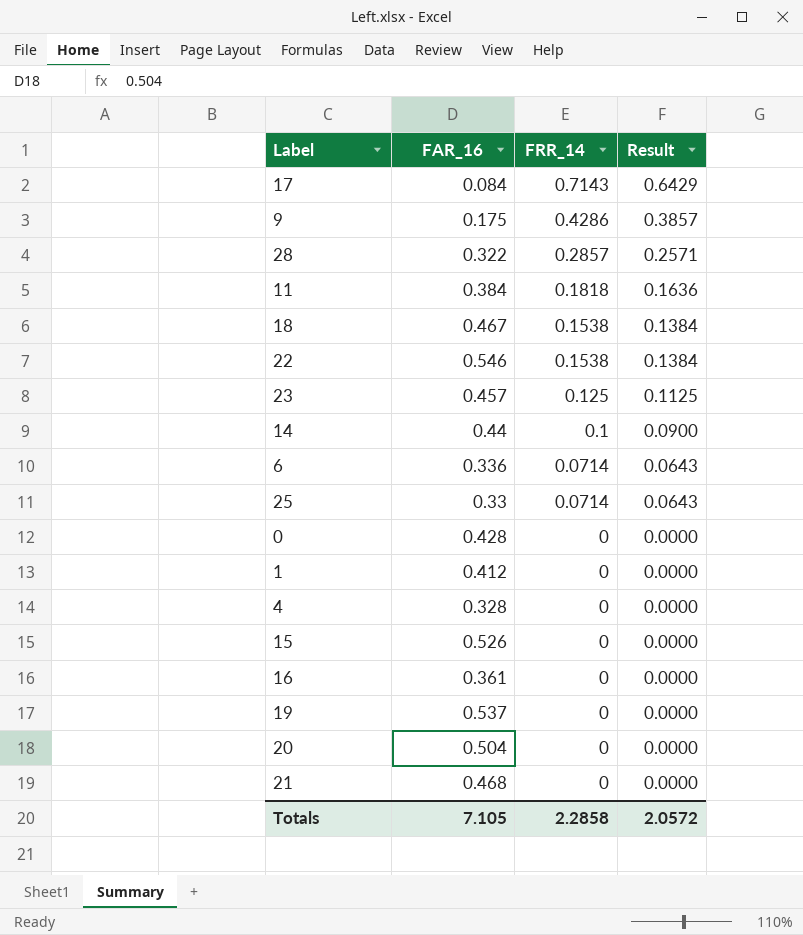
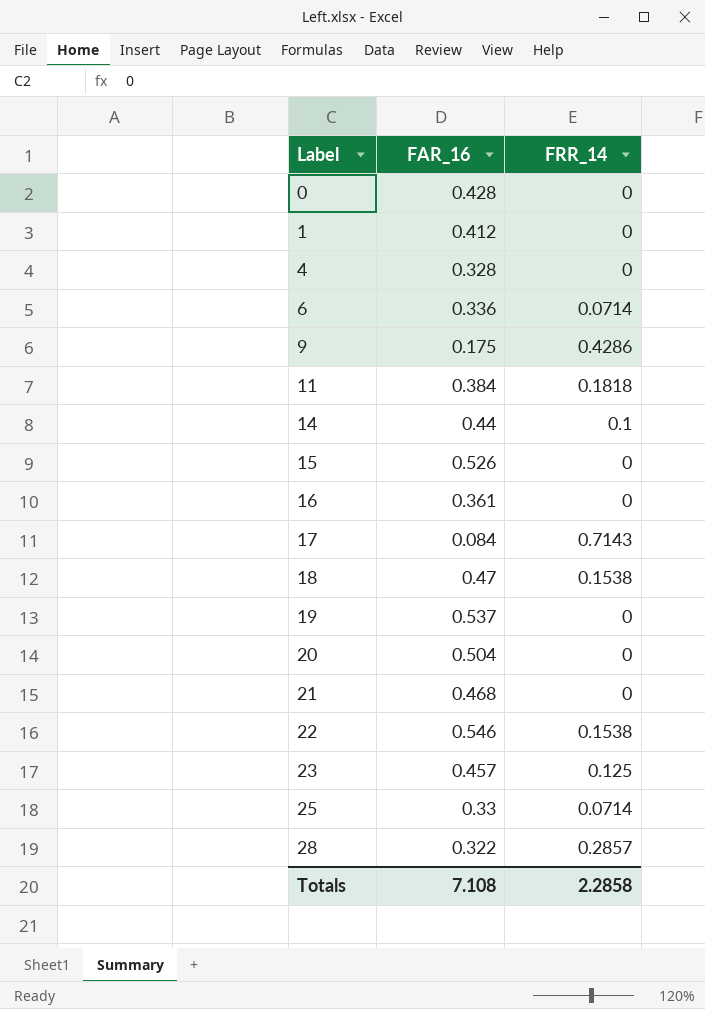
row order: FRR_14 descending -> Label ascending
column Result | formula: [FRR_14] * 0.9 -> none
18 | FAR_16: 0.467 -> 0.47
Totals | FAR_16: 7.105 -> 7.108

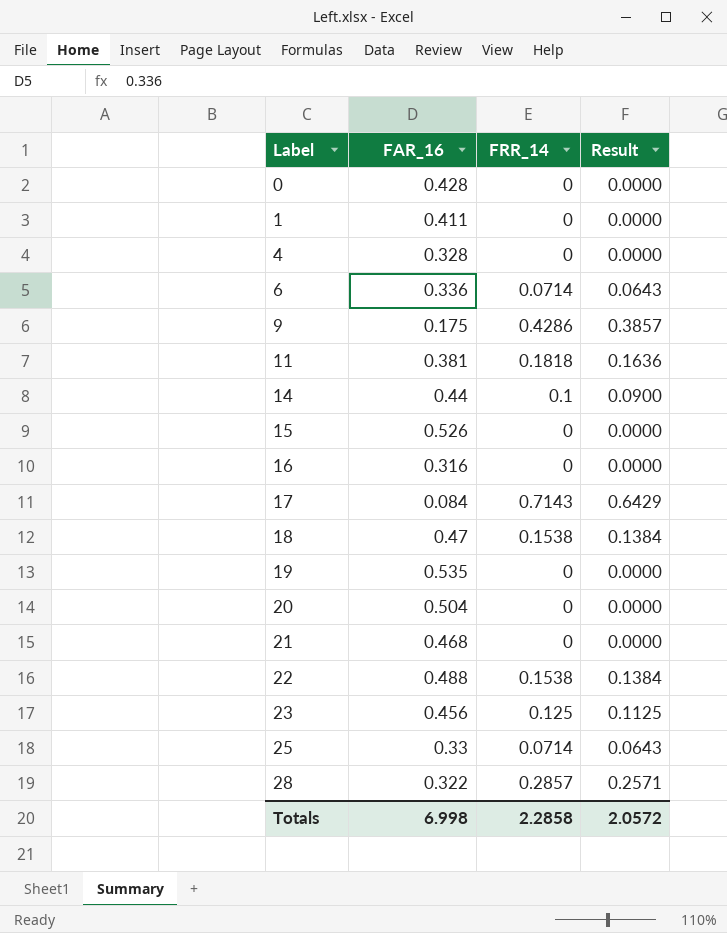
column Result | formula: none -> [FRR_14] * 0.9
1 | FAR_16: 0.412 -> 0.411
11 | FAR_16: 0.384 -> 0.381
16 | FAR_16: 0.361 -> 0.316
19 | FAR_16: 0.537 -> 0.535
22 | FAR_16: 0.546 -> 0.488
23 | FAR_16: 0.457 -> 0.456
Totals | FAR_16: 7.108 -> 6.998

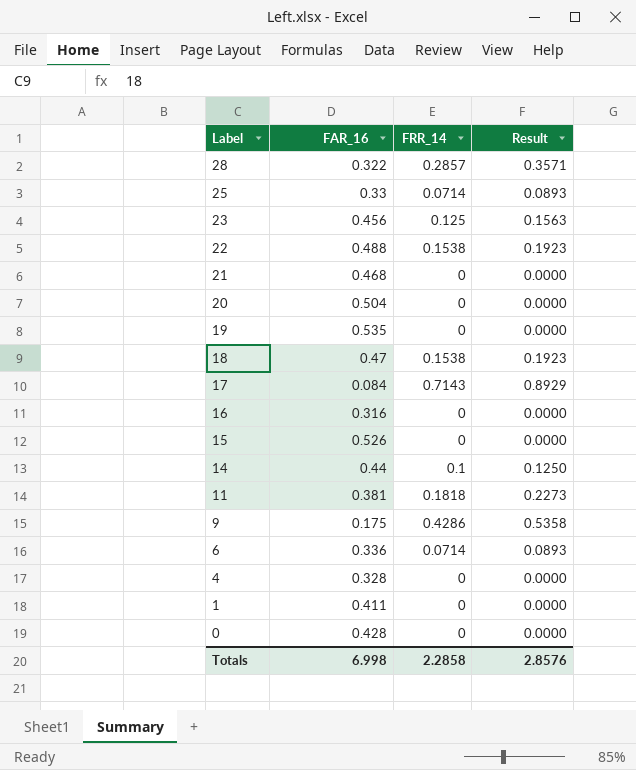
row order: Label ascending -> Label descending
column Result | formula: [FRR_14] * 0.9 -> [FRR_14] * 1.25
Totals | Result: 2.0572 -> 2.8576

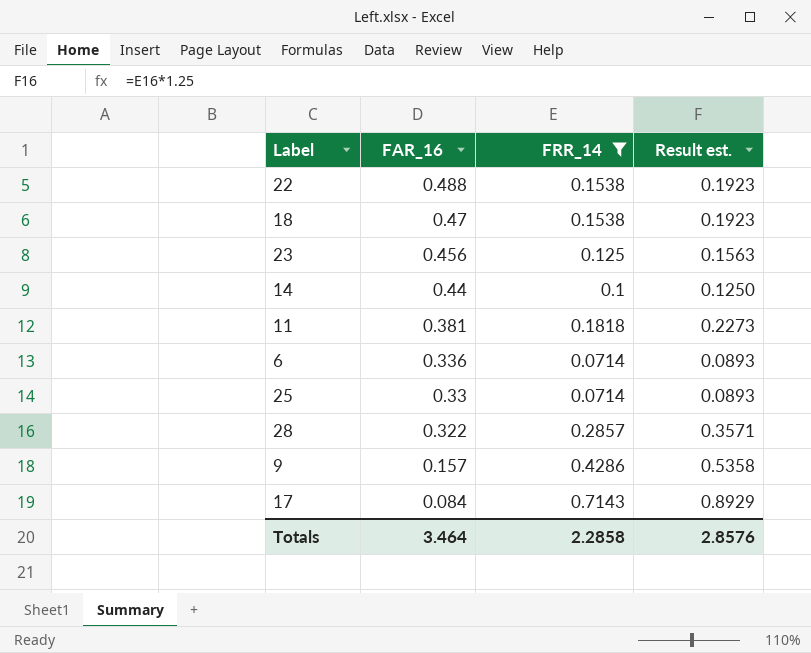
filter: none -> FRR_14 != 0
row order: Label descending -> FAR_16 descending
column name: Result -> Result est.
9 | FAR_16: 0.175 -> 0.157
Totals | FAR_16: 6.998 -> 3.464

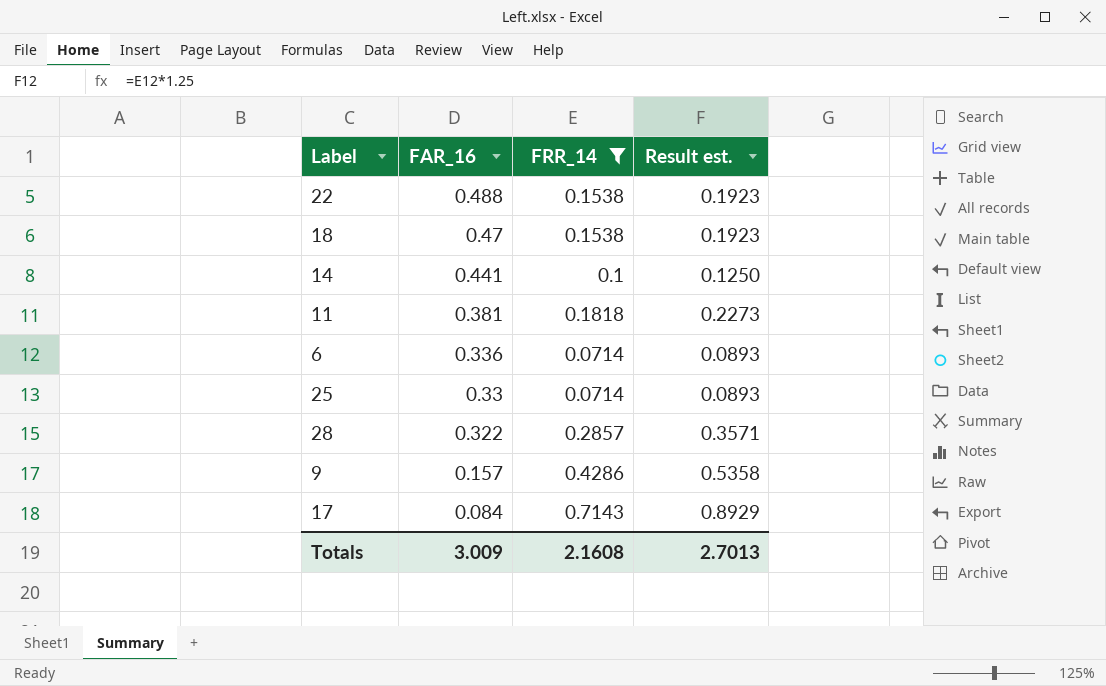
row 23: 0.456 | 0.125 | 0.1563 -> none
14 | FAR_16: 0.44 -> 0.441
Totals | FAR_16: 3.464 -> 3.009
Totals | FRR_14: 2.2858 -> 2.1608
Totals | Result est.: 2.8576 -> 2.7013

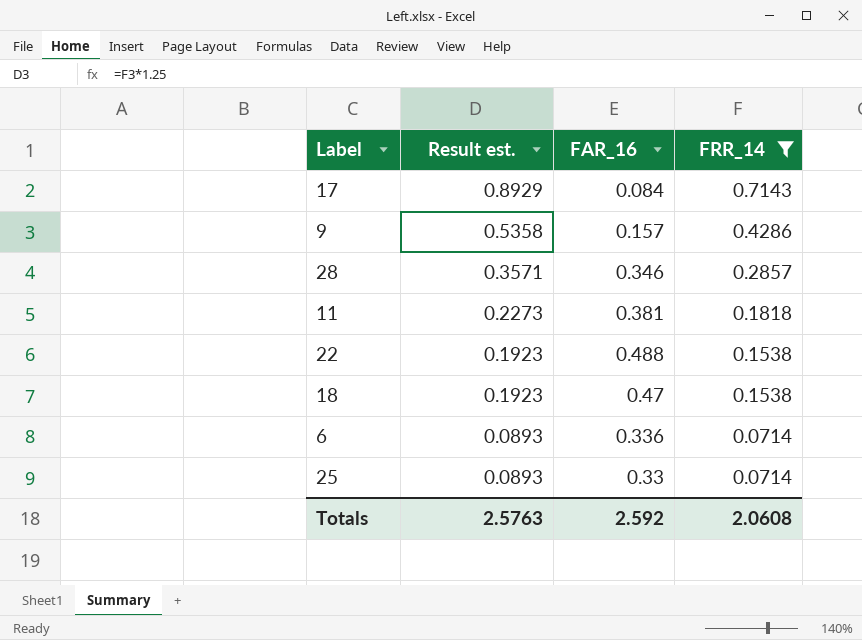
row order: FAR_16 descending -> Result est. descending
column Result est. | position: 4 -> 2
row 14: 0.441 | 0.1 | 0.1250 -> none
28 | FAR_16: 0.322 -> 0.346
Totals | Result est.: 2.7013 -> 2.5763
Totals | FAR_16: 3.009 -> 2.592
Totals | FRR_14: 2.1608 -> 2.0608

